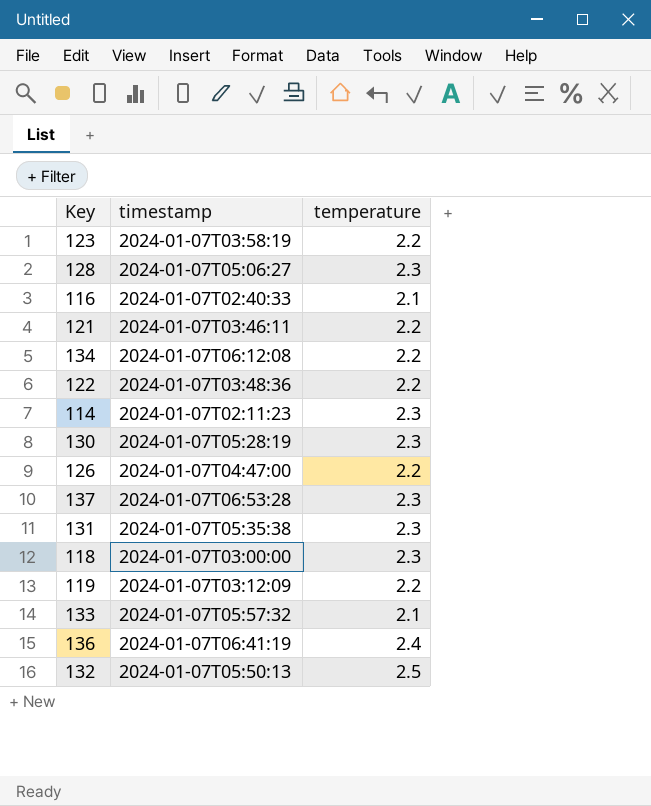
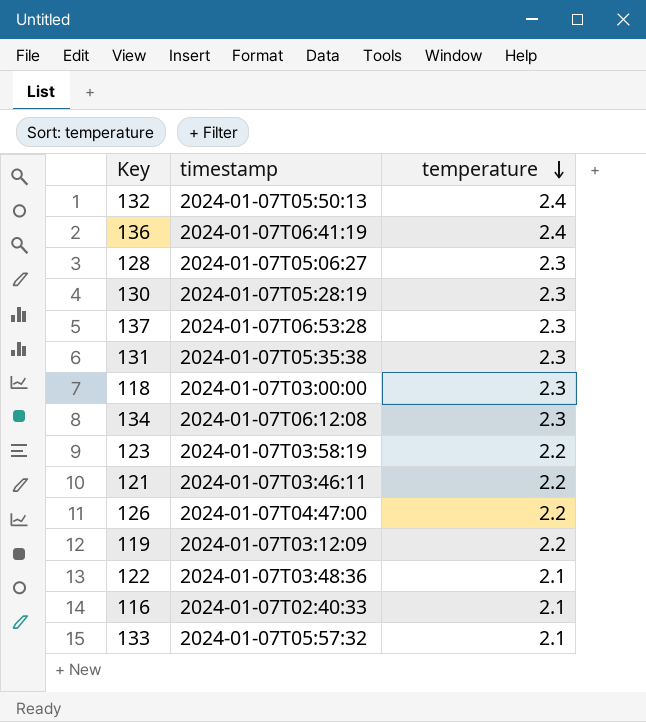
row order: none -> temperature descending
row 114: 2024-01-07T02:11:23 | 2.3 -> none
132 | temperature: 2.5 -> 2.4
134 | temperature: 2.2 -> 2.3
122 | temperature: 2.2 -> 2.1

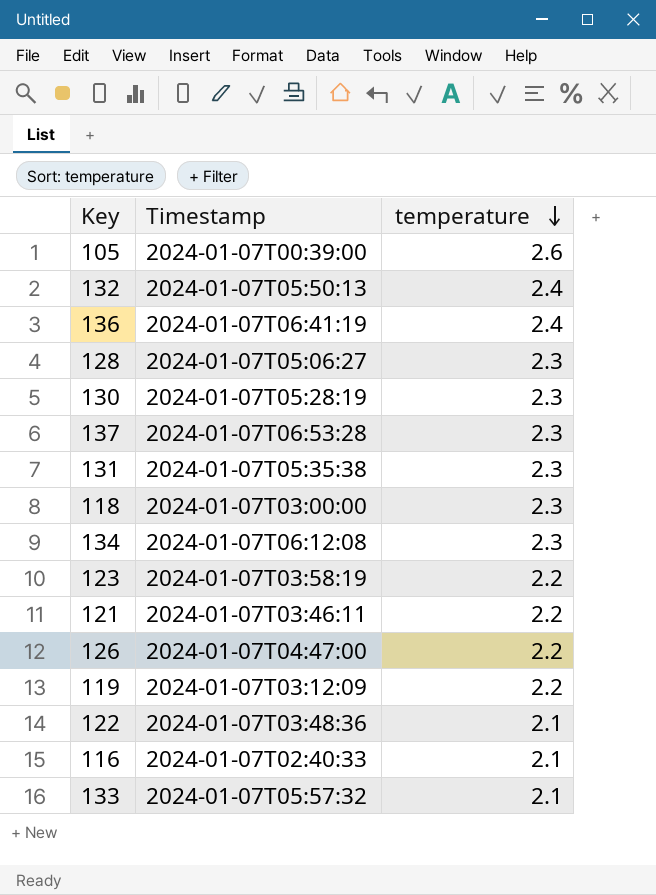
column name: timestamp -> Timestamp
row 105: none -> 2024-01-07T00:39:00 | 2.6

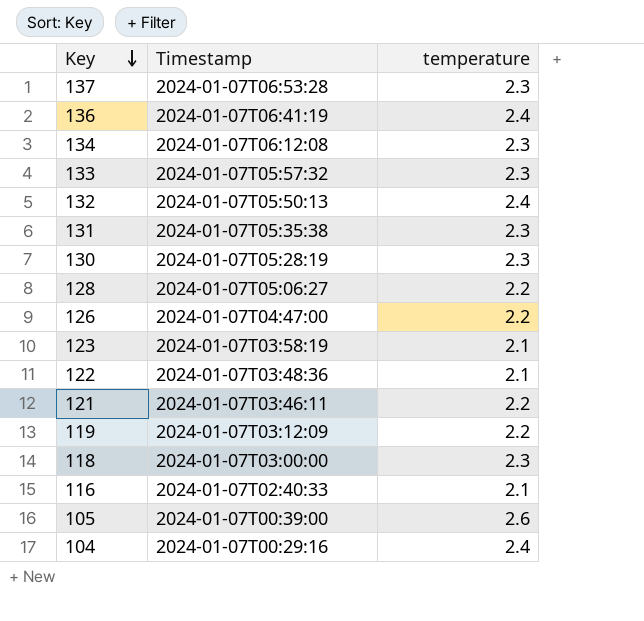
row order: temperature descending -> Key descending
133 | temperature: 2.1 -> 2.3
128 | temperature: 2.3 -> 2.2
123 | temperature: 2.2 -> 2.1
row 104: none -> 2024-01-07T00:29:16 | 2.4

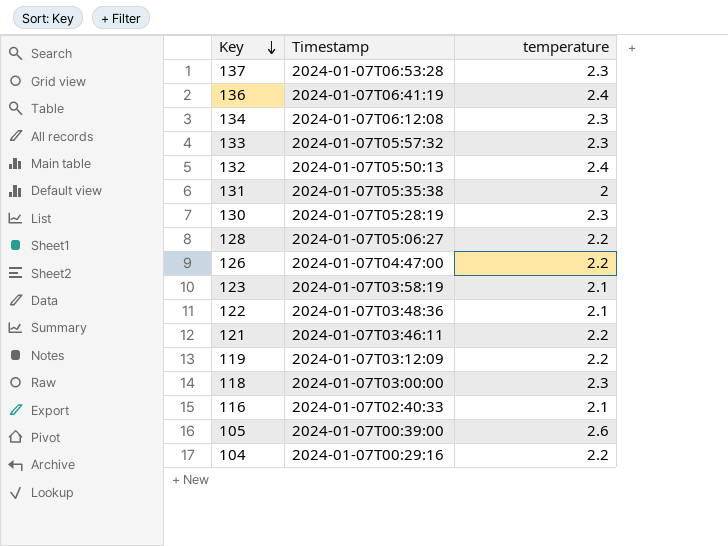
131 | temperature: 2.3 -> 2
104 | temperature: 2.4 -> 2.2

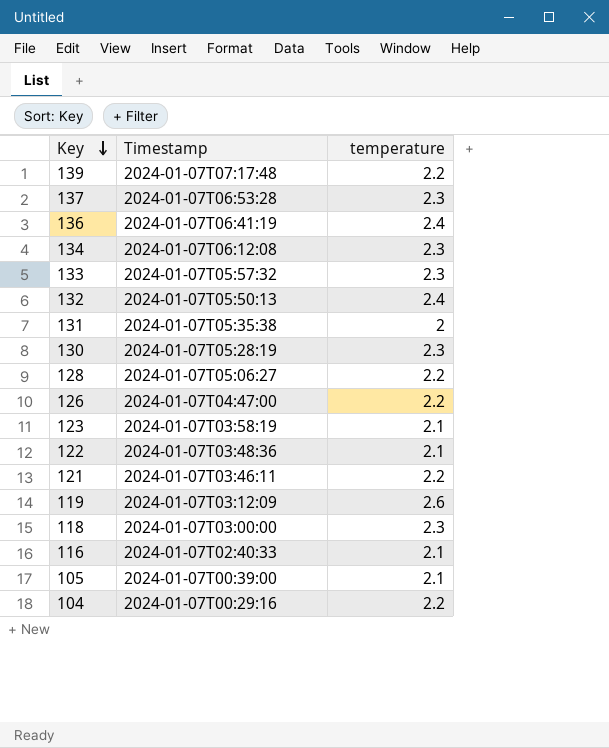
row 139: none -> 2024-01-07T07:17:48 | 2.2
119 | temperature: 2.2 -> 2.6
105 | temperature: 2.6 -> 2.1

